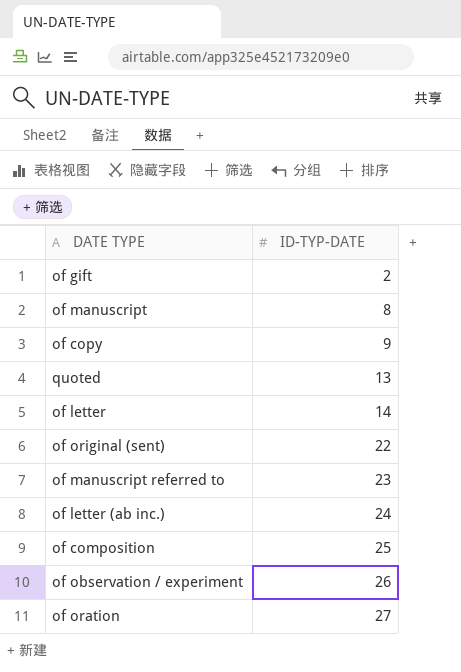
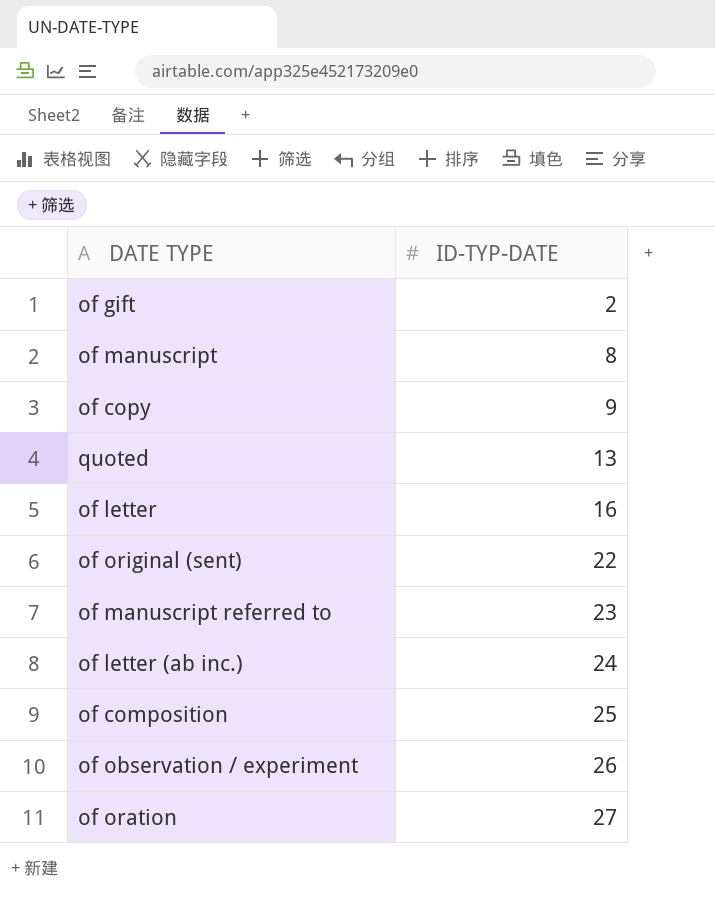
of letter | ID-TYP-DATE: 14 -> 16

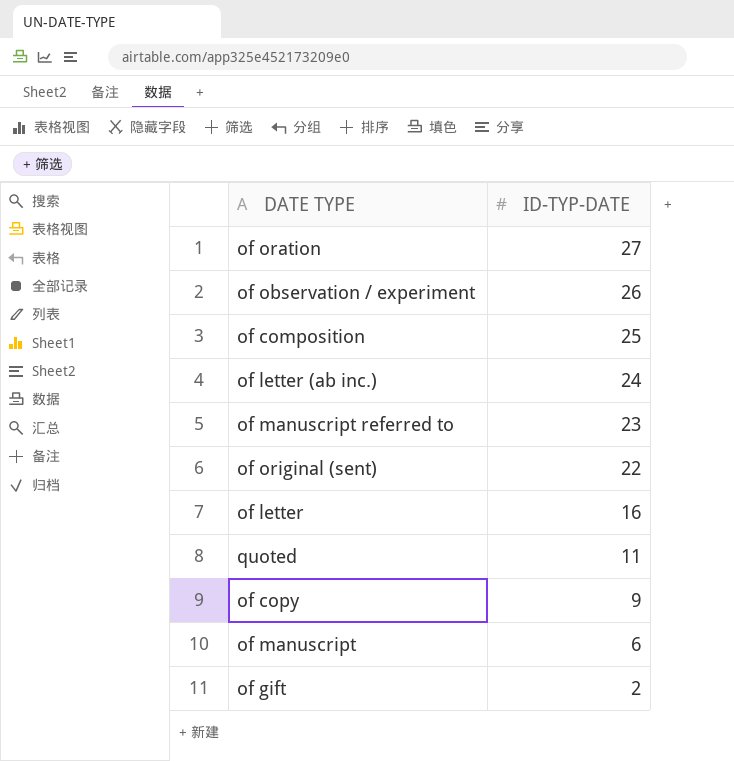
row order: ID-TYP-DATE ascending -> ID-TYP-DATE descending
quoted | ID-TYP-DATE: 13 -> 11
of manuscript | ID-TYP-DATE: 8 -> 6

